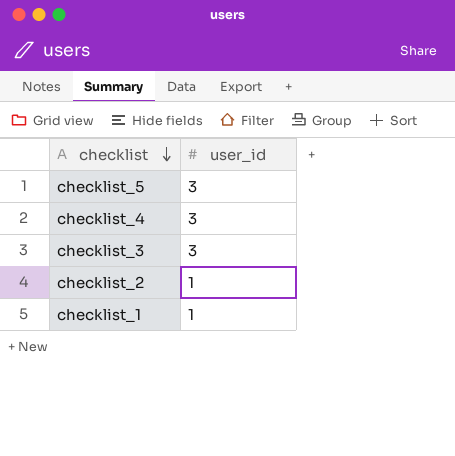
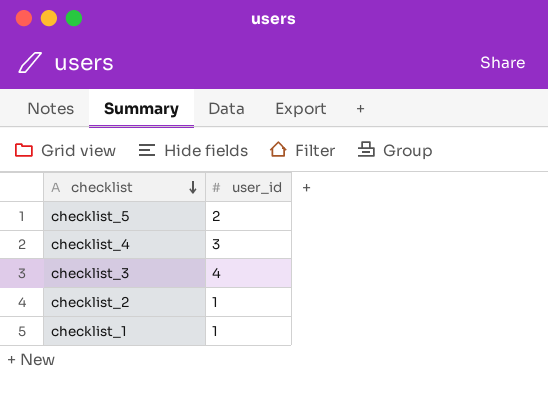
checklist_5 | user_id: 3 -> 2
checklist_3 | user_id: 3 -> 4

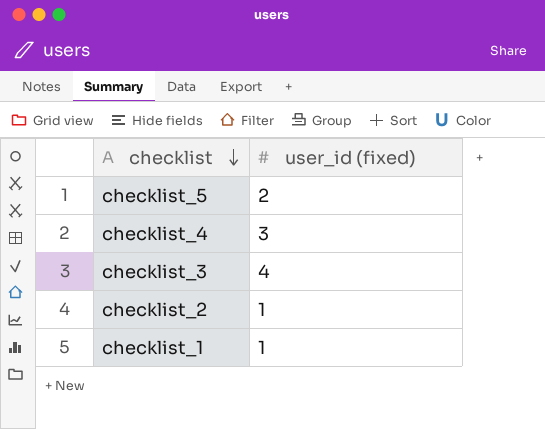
column name: user_id -> user_id (fixed)

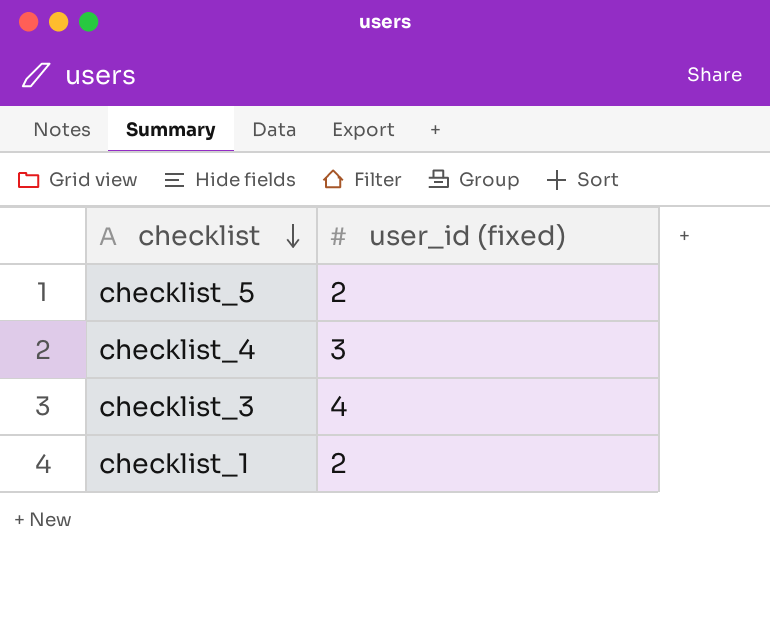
row checklist_2: 1 -> none
checklist_1 | user_id (fixed): 1 -> 2

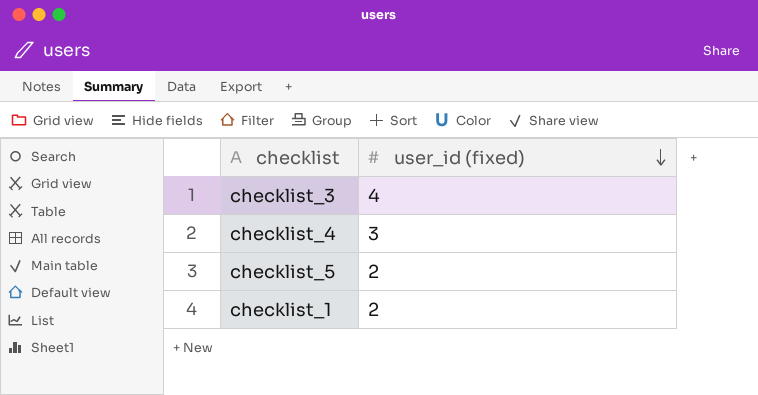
row order: checklist descending -> user_id (fixed) descending

